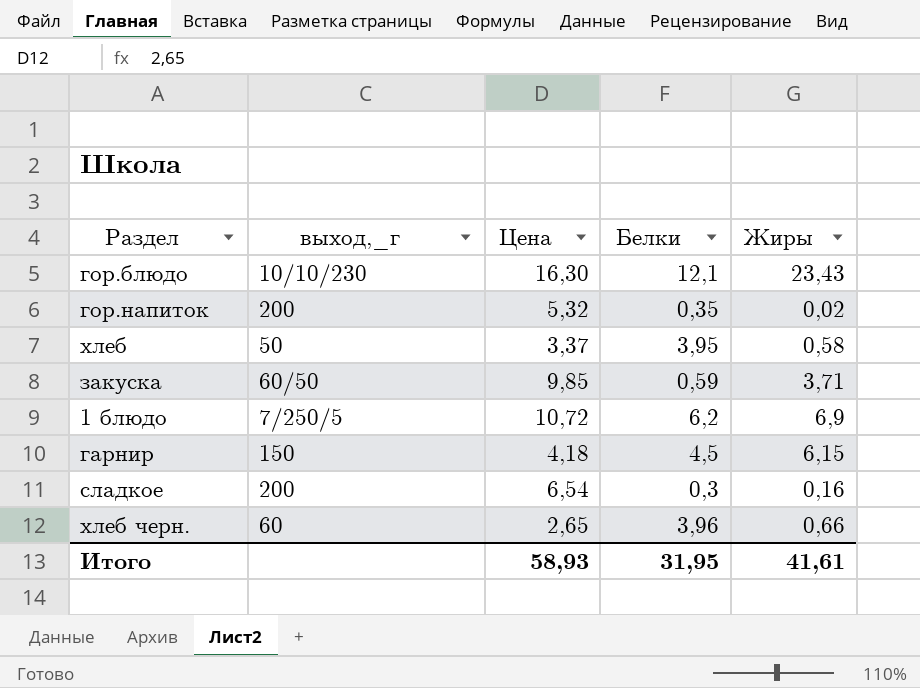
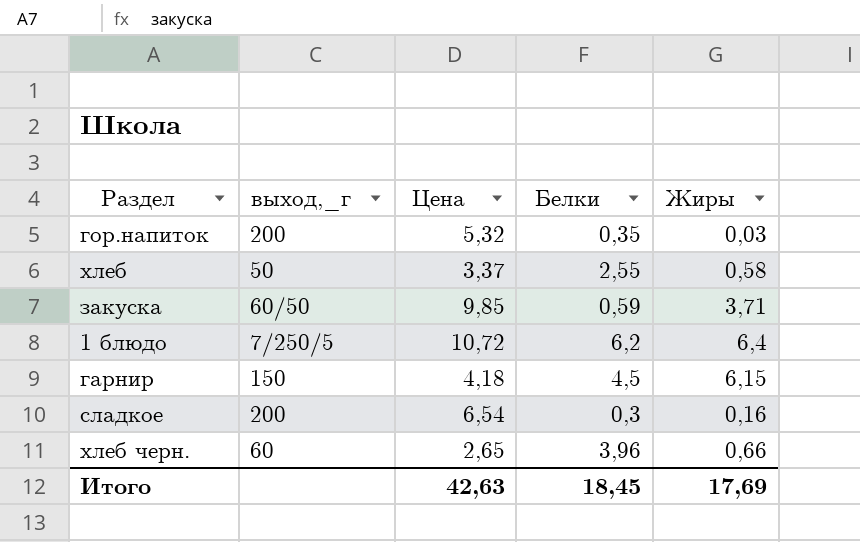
row гор.блюдо: 10/10/230 | 16,30 | 12,1 | 23,43 -> none
гор.напиток | Жиры: 0,02 -> 0,03
хлеб | Белки: 3,95 -> 2,55
1 блюдо | Жиры: 6,9 -> 6,4
Итого | Цена: 58,93 -> 42,63
Итого | Белки: 31,95 -> 18,45
Итого | Жиры: 41,61 -> 17,69

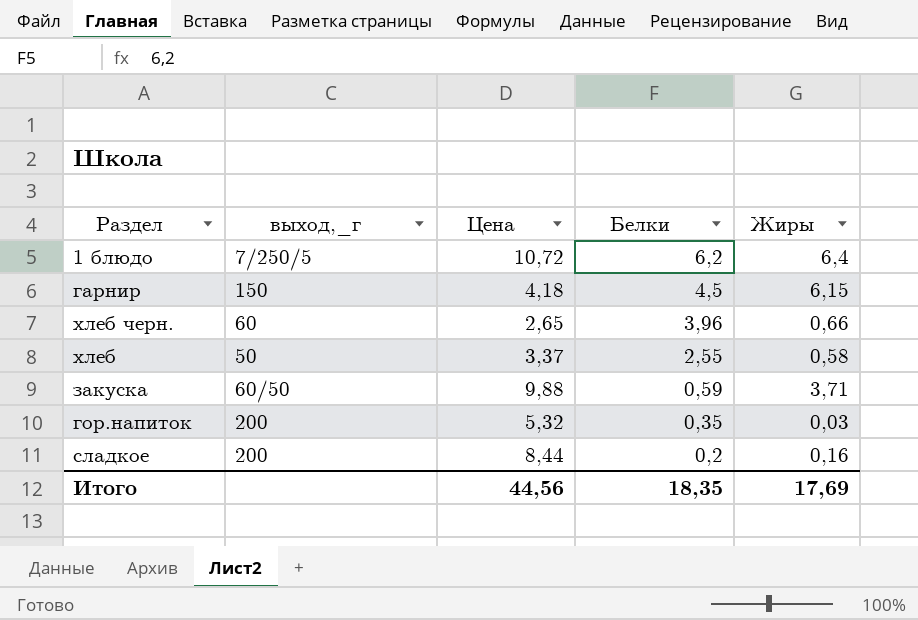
row order: none -> Белки descending
закуска | Цена: 9,85 -> 9,88
сладкое | Цена: 6,54 -> 8,44
сладкое | Белки: 0,3 -> 0,2
Итого | Цена: 42,63 -> 44,56
Итого | Белки: 18,45 -> 18,35

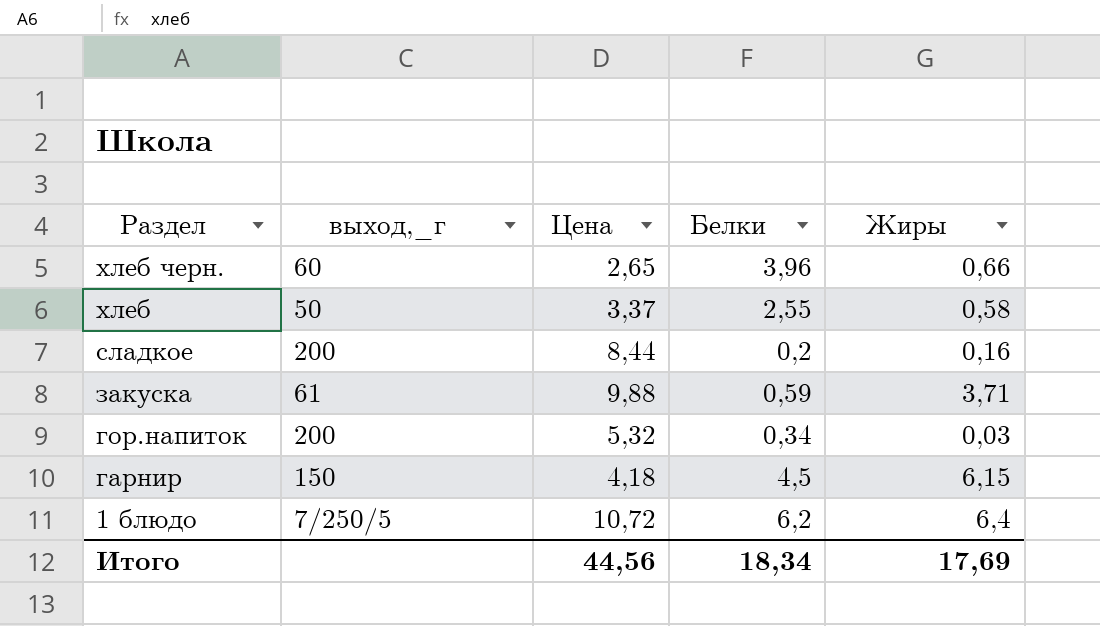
row order: Белки descending -> Раздел descending
закуска | выход,_г: 60/50 -> 61
гор.напиток | Белки: 0,35 -> 0,34
Итого | Белки: 18,35 -> 18,34

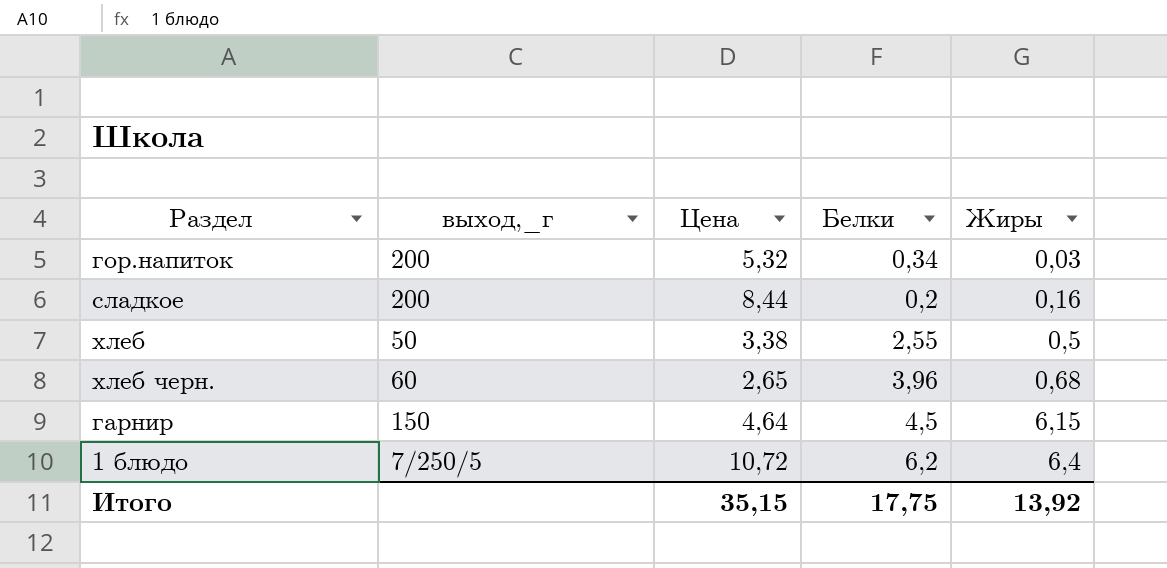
row order: Раздел descending -> Жиры ascending
row закуска: 61 | 9,88 | 0,59 | 3,71 -> none
хлеб | Цена: 3,37 -> 3,38
хлеб | Жиры: 0,58 -> 0,5
хлеб черн. | Жиры: 0,66 -> 0,68
гарнир | Цена: 4,18 -> 4,64
Итого | Цена: 44,56 -> 35,15
Итого | Белки: 18,34 -> 17,75
Итого | Жиры: 17,69 -> 13,92

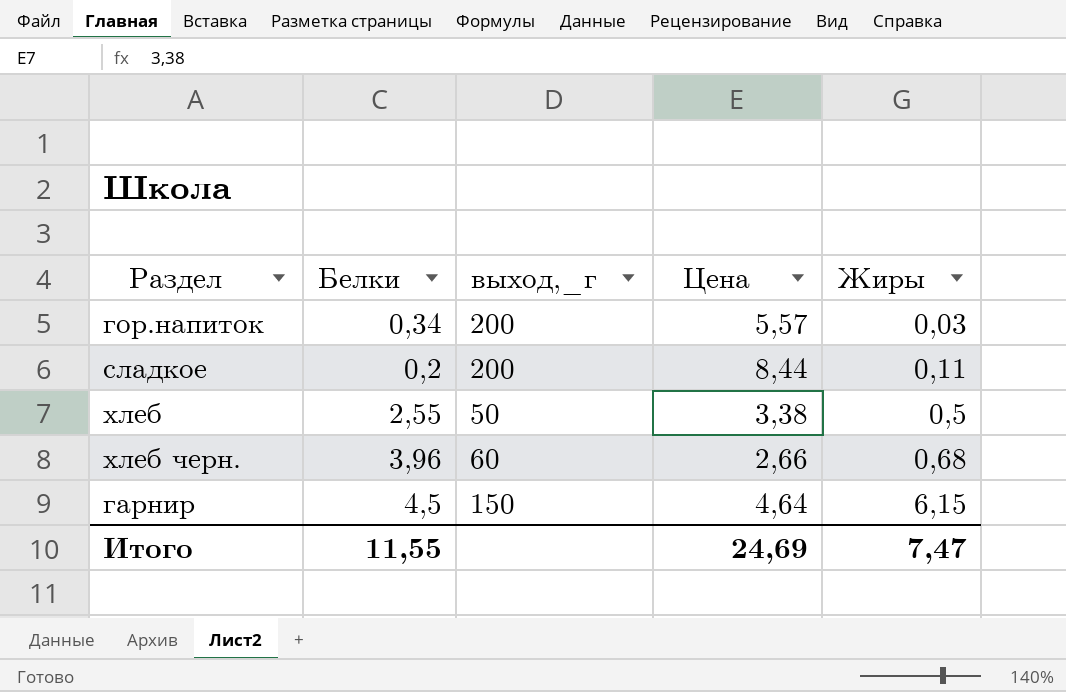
column Белки | position: 4 -> 2
row 1 блюдо: 7/250/5 | 10,72 | 6,2 | 6,4 -> none
гор.напиток | Цена: 5,32 -> 5,57
сладкое | Жиры: 0,16 -> 0,11
хлеб черн. | Цена: 2,65 -> 2,66
Итого | Белки: 17,75 -> 11,55
Итого | Цена: 35,15 -> 24,69
Итого | Жиры: 13,92 -> 7,47

